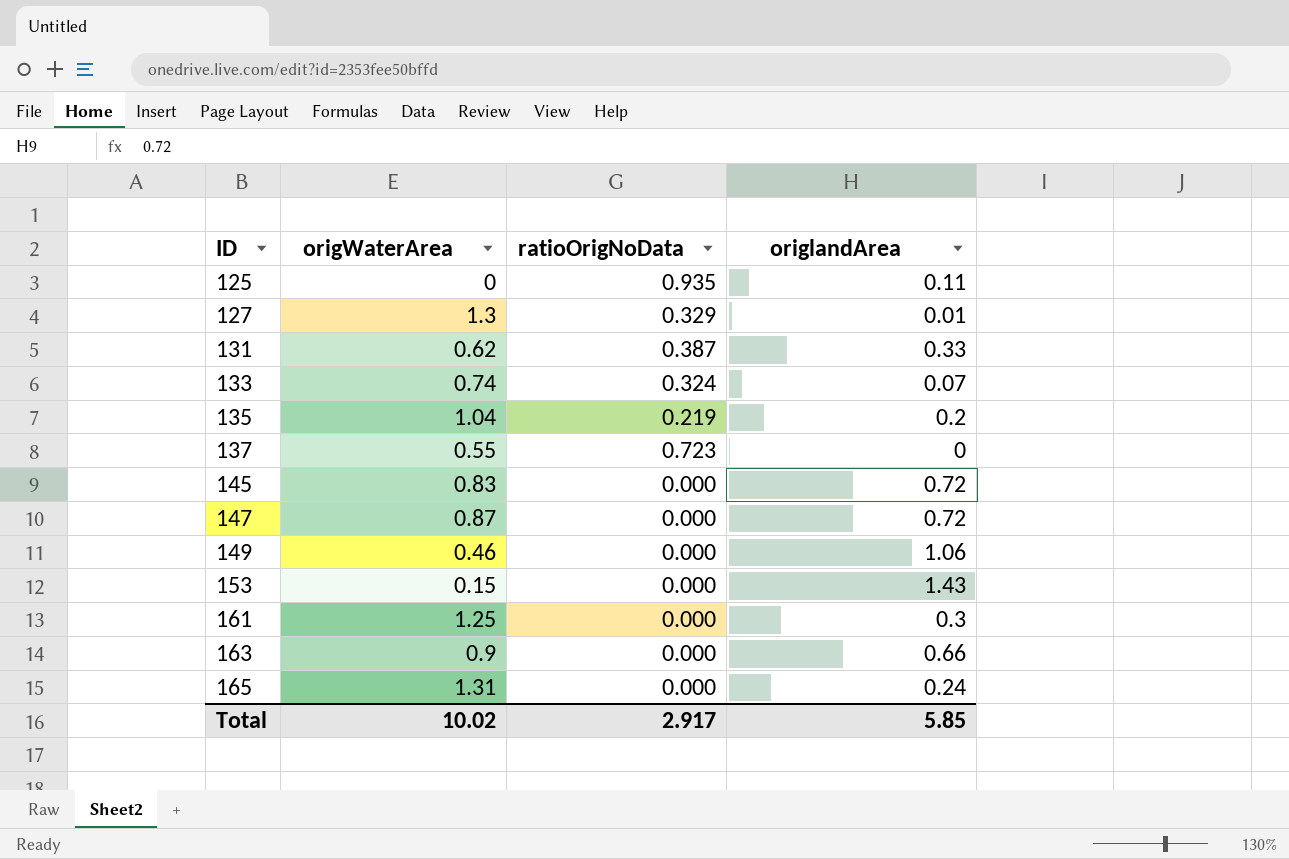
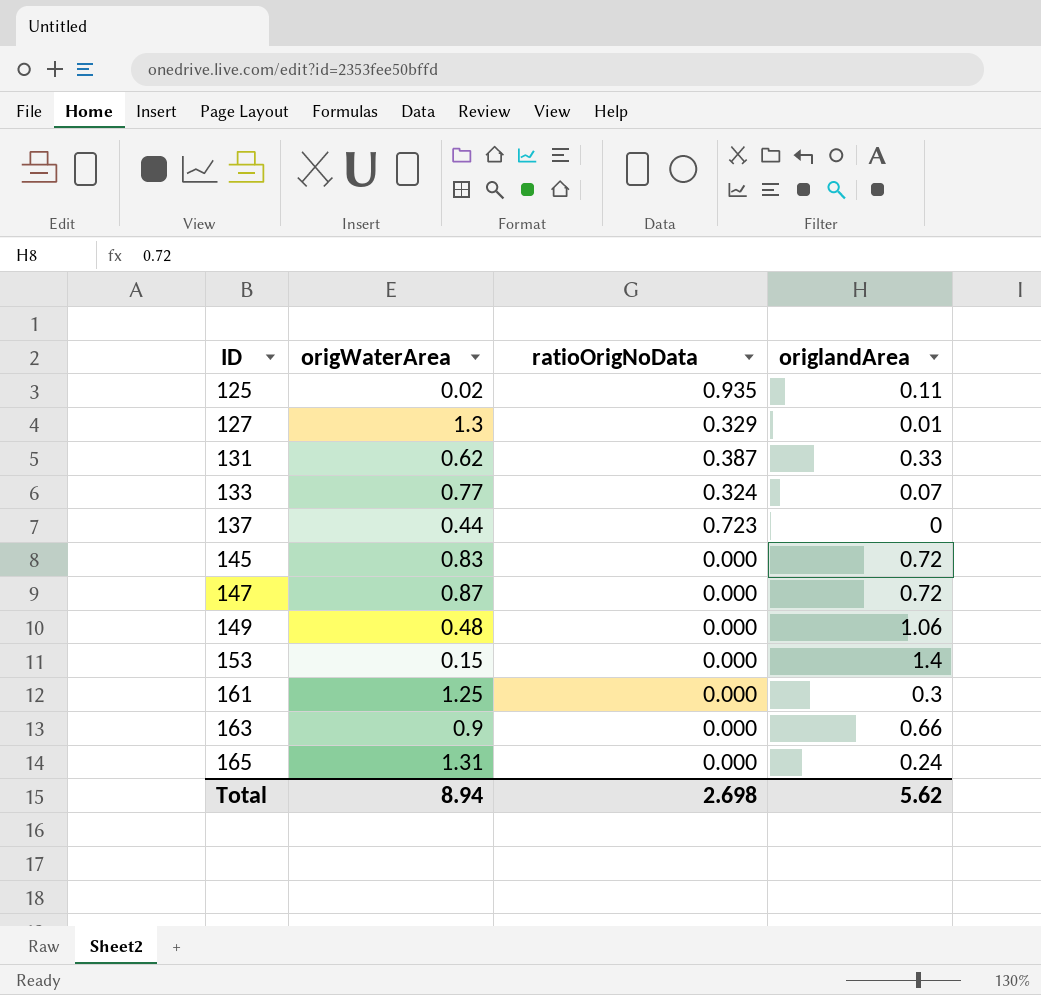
row 135: 1.04 | 0.219 | 0.2 -> none
125 | origWaterArea: 0 -> 0.02
133 | origWaterArea: 0.74 -> 0.77
137 | origWaterArea: 0.55 -> 0.44
149 | origWaterArea: 0.46 -> 0.48
153 | origlandArea: 1.43 -> 1.4
Total | origWaterArea: 10.02 -> 8.94
Total | ratioOrigNoData: 2.917 -> 2.698
Total | origlandArea: 5.85 -> 5.62

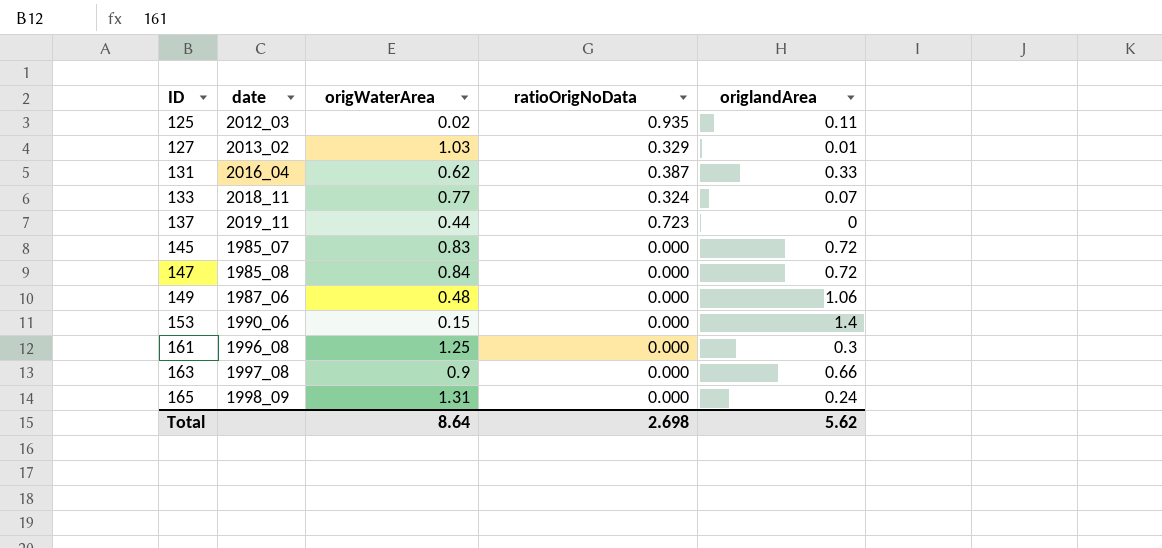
column date | position: none -> 2
127 | origWaterArea: 1.3 -> 1.03
147 | origWaterArea: 0.87 -> 0.84
Total | origWaterArea: 8.94 -> 8.64

